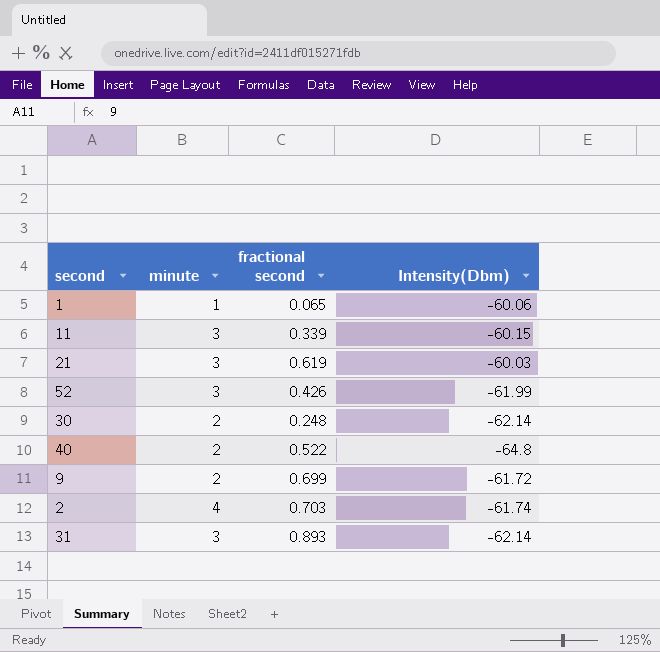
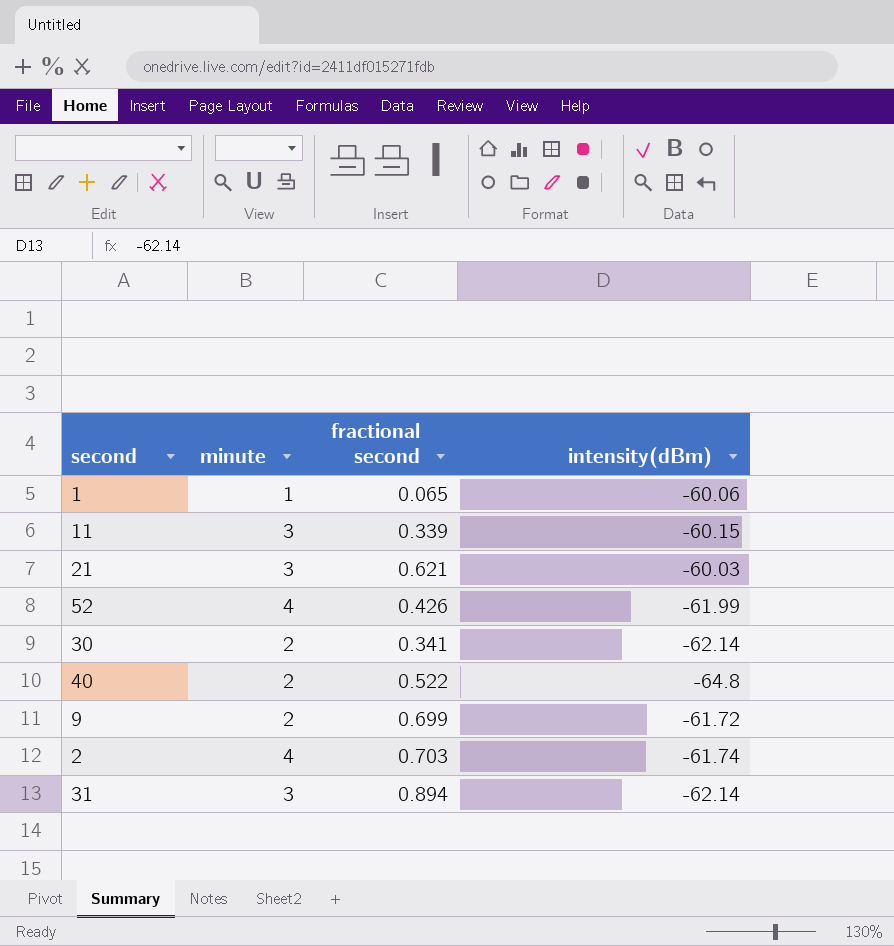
column name: Intensity(Dbm) -> intensity(dBm)
21 | fractional second: 0.619 -> 0.621
52 | minute: 3 -> 4
30 | fractional second: 0.248 -> 0.341
31 | fractional second: 0.893 -> 0.894

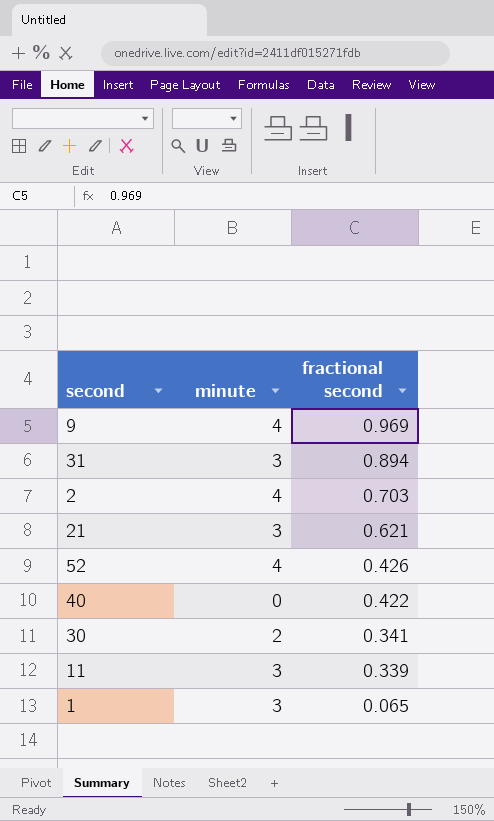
row order: none -> fractional second descending
column intensity(dBm) | position: 4 -> none
9 | minute: 2 -> 4
9 | fractional second: 0.699 -> 0.969
40 | minute: 2 -> 0
40 | fractional second: 0.522 -> 0.422
1 | minute: 1 -> 3

